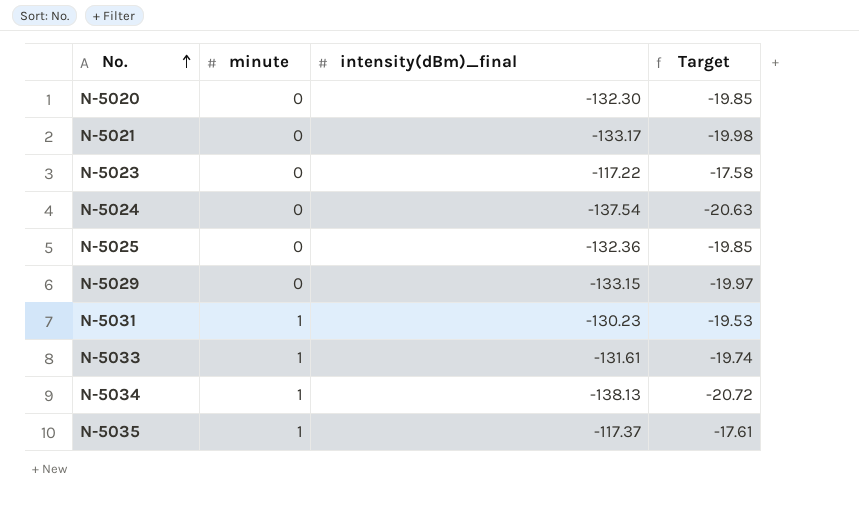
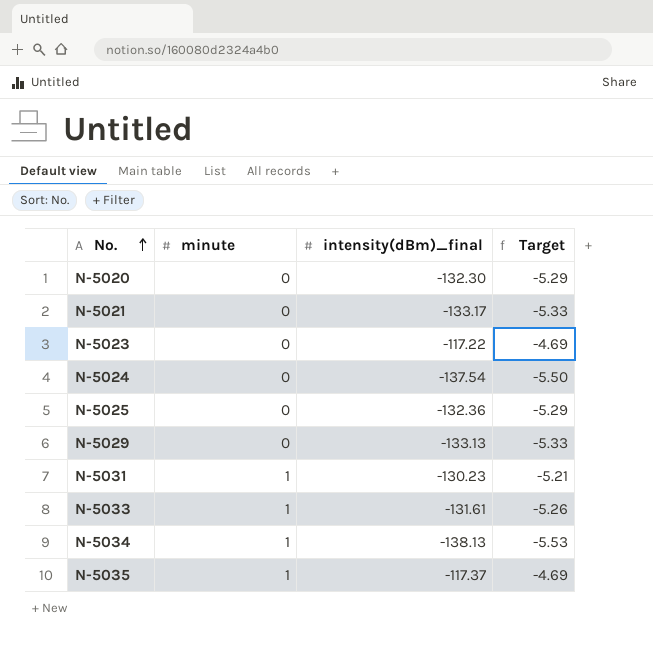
column Target | formula: [intensity(dBm)_final] * 0.15 -> [intensity(dBm)_final] * 0.04
N-5029 | intensity(dBm)_final: -133.15 -> -133.13

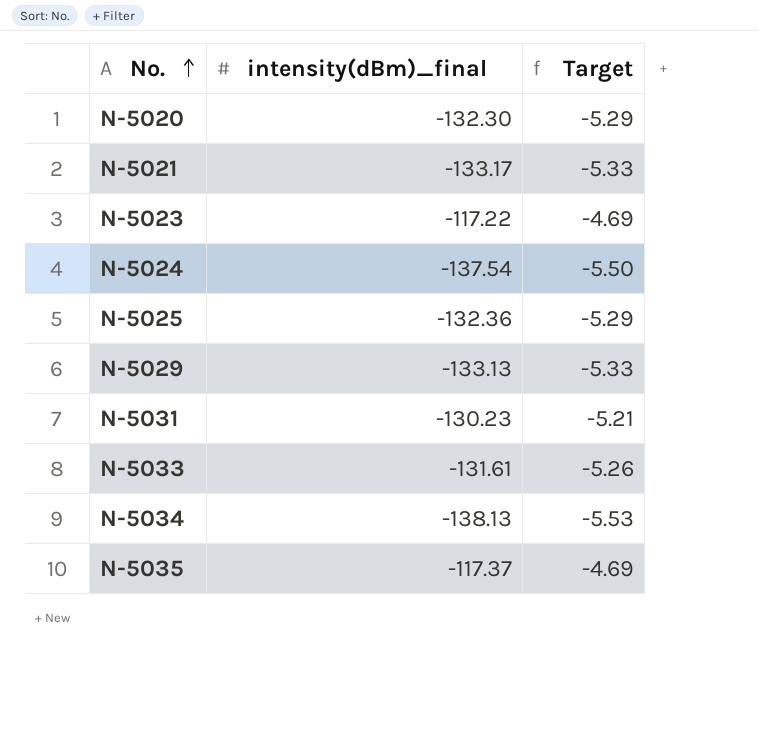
column minute | position: 2 -> none

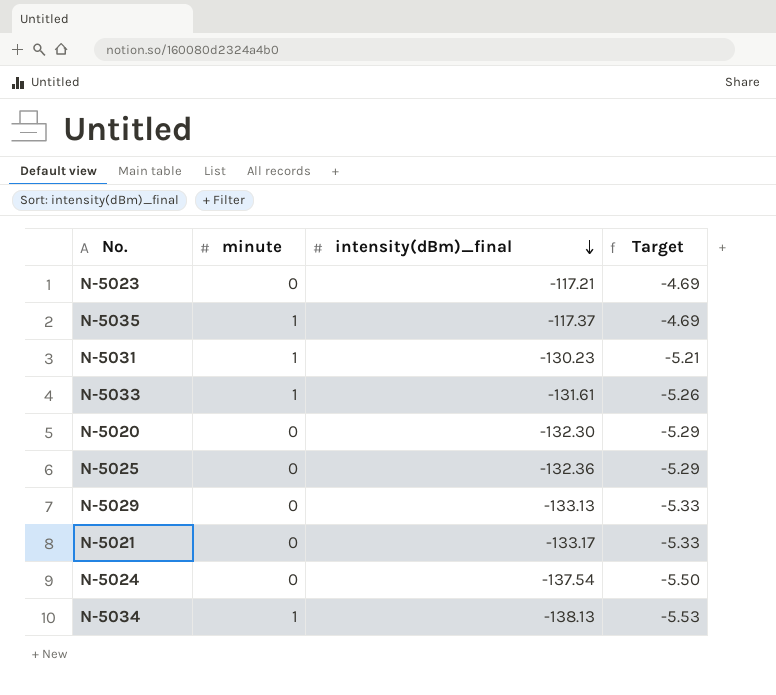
row order: No. ascending -> intensity(dBm)_final descending
column minute | position: none -> 2
N-5023 | intensity(dBm)_final: -117.22 -> -117.21

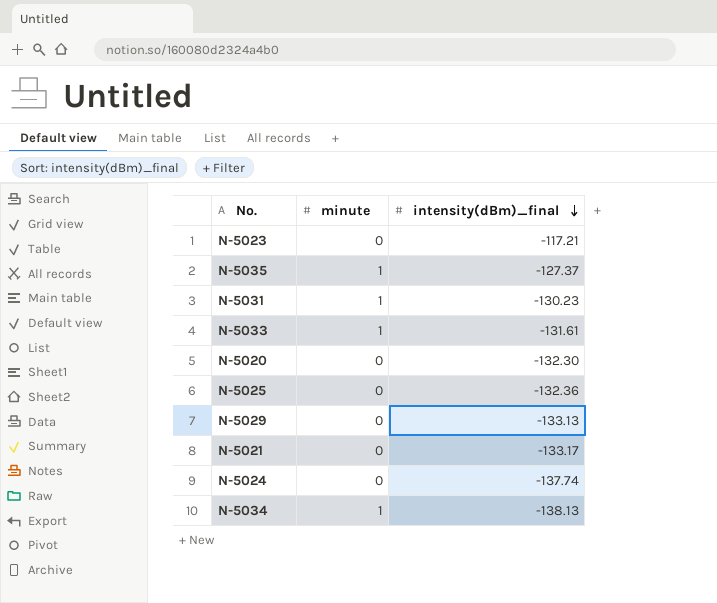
column Target | formula: [intensity(dBm)_final] * 0.04 -> none
N-5035 | intensity(dBm)_final: -117.37 -> -127.37
N-5024 | intensity(dBm)_final: -137.54 -> -137.74

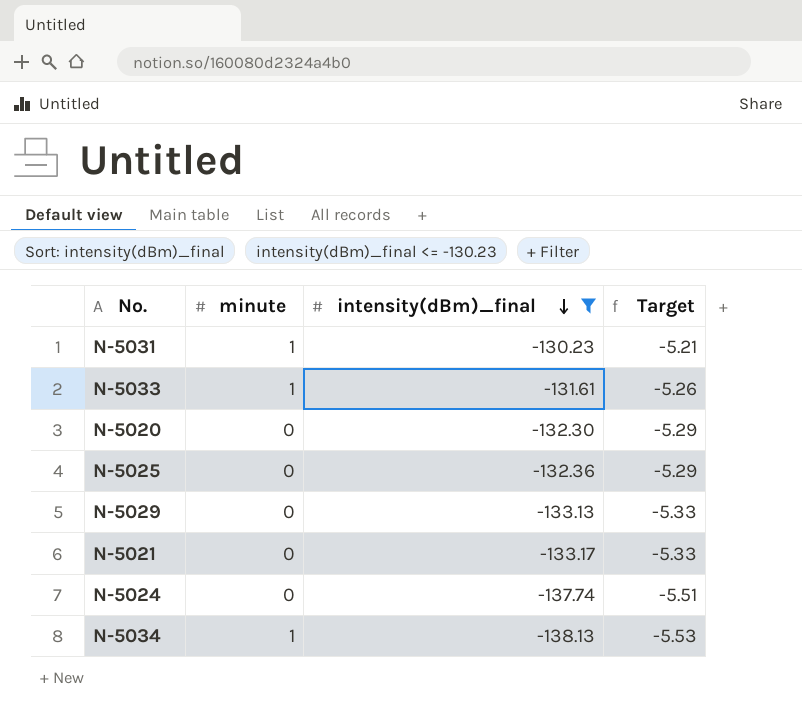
filter: none -> intensity(dBm)_final <= -130.23
column Target | formula: none -> [intensity(dBm)_final] * 0.04

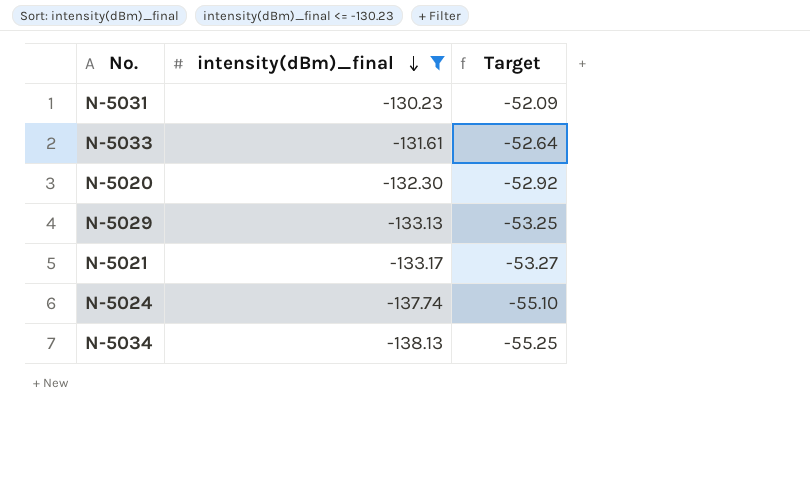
column minute | position: 2 -> none
column Target | formula: [intensity(dBm)_final] * 0.04 -> [intensity(dBm)_final] * 0.4
row N-5025: 0 | -132.36 | -5.29 -> none

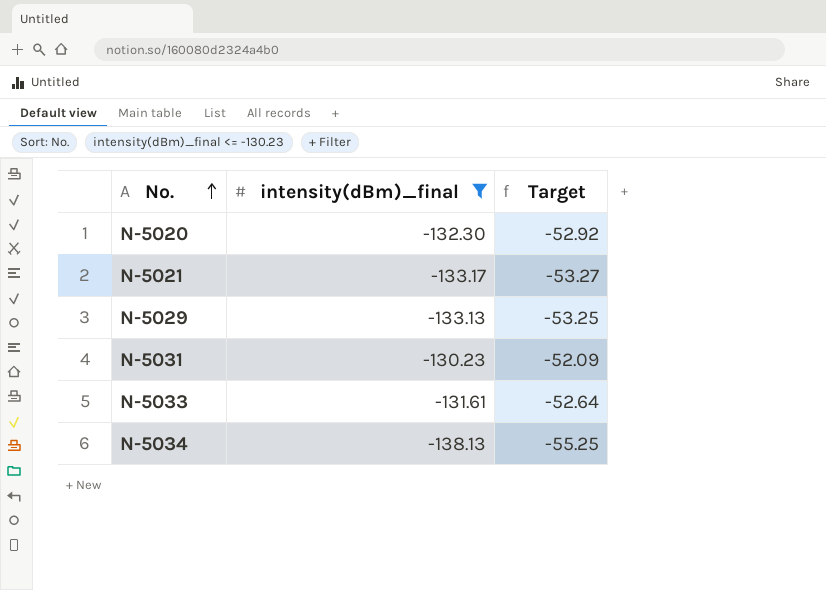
row order: intensity(dBm)_final descending -> No. ascending
row N-5024: -137.74 | -55.10 -> none

